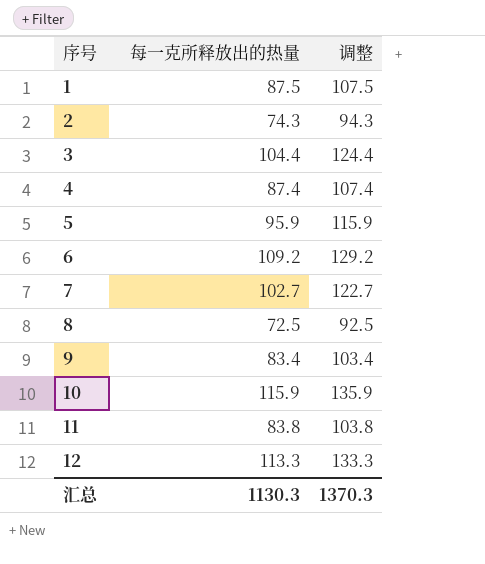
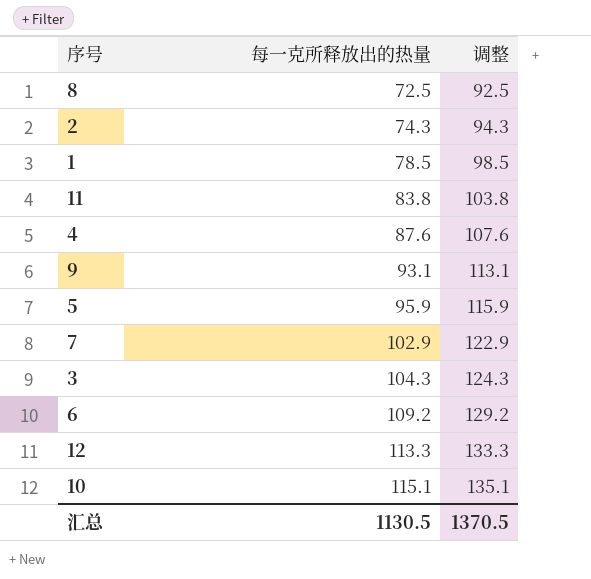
row order: 序号 ascending -> 每一克所释放出的热量 ascending
1 | 每一克所释放出的热量: 87.5 -> 78.5
1 | 调整: 107.5 -> 98.5
4 | 每一克所释放出的热量: 87.4 -> 87.6
4 | 调整: 107.4 -> 107.6
9 | 每一克所释放出的热量: 83.4 -> 93.1
9 | 调整: 103.4 -> 113.1
7 | 每一克所释放出的热量: 102.7 -> 102.9
7 | 调整: 122.7 -> 122.9
3 | 每一克所释放出的热量: 104.4 -> 104.3
3 | 调整: 124.4 -> 124.3
10 | 每一克所释放出的热量: 115.9 -> 115.1
10 | 调整: 135.9 -> 135.1
汇总 | 每一克所释放出的热量: 1130.3 -> 1130.5
汇总 | 调整: 1370.3 -> 1370.5

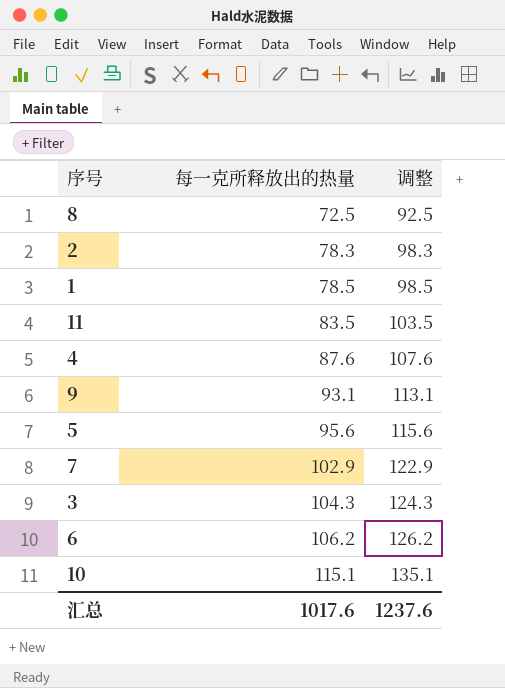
row 12: 113.3 | 133.3 -> none
2 | 每一克所释放出的热量: 74.3 -> 78.3
2 | 调整: 94.3 -> 98.3
11 | 每一克所释放出的热量: 83.8 -> 83.5
11 | 调整: 103.8 -> 103.5
5 | 每一克所释放出的热量: 95.9 -> 95.6
5 | 调整: 115.9 -> 115.6
6 | 每一克所释放出的热量: 109.2 -> 106.2
6 | 调整: 129.2 -> 126.2
汇总 | 每一克所释放出的热量: 1130.5 -> 1017.6
汇总 | 调整: 1370.5 -> 1237.6

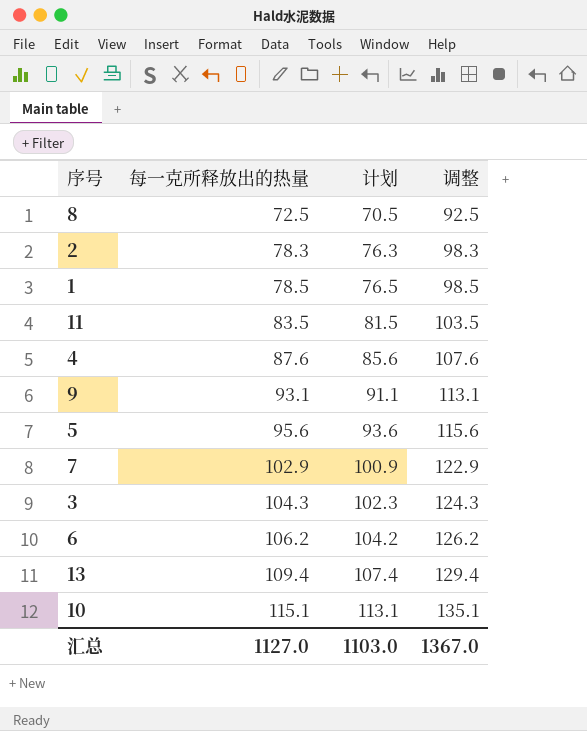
column 计划 | formula: none -> [每一克所释放出的热量] - 2
row 13: none -> 109.4 | 107.4 | 129.4
汇总 | 每一克所释放出的热量: 1017.6 -> 1127.0
汇总 | 调整: 1237.6 -> 1367.0

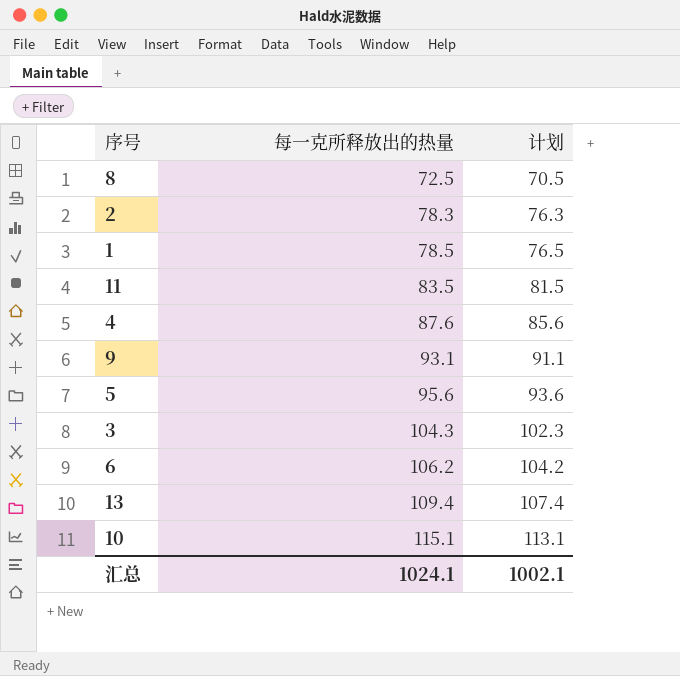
column 调整 | formula: [每一克所释放出的热量] + 20 -> none
row 7: 102.9 | 100.9 | 122.9 -> none
汇总 | 每一克所释放出的热量: 1127.0 -> 1024.1
汇总 | 计划: 1103.0 -> 1002.1

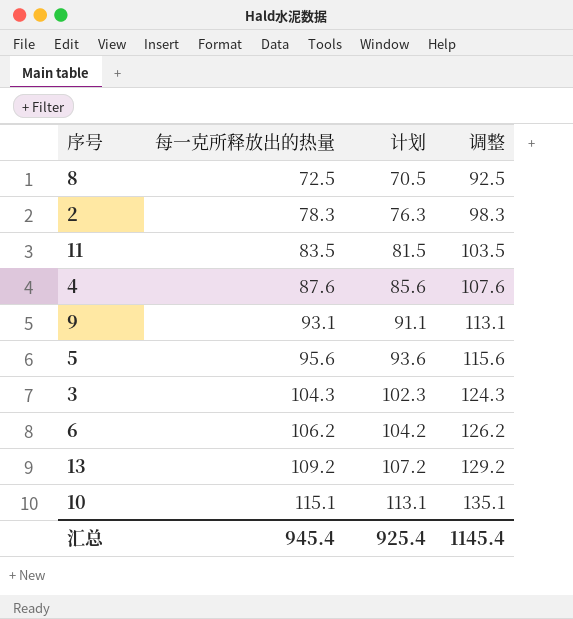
column 调整 | formula: none -> [每一克所释放出的热量] + 20
row 1: 78.5 | 76.5 -> none
13 | 每一克所释放出的热量: 109.4 -> 109.2
13 | 计划: 107.4 -> 107.2
汇总 | 每一克所释放出的热量: 1024.1 -> 945.4
汇总 | 计划: 1002.1 -> 925.4

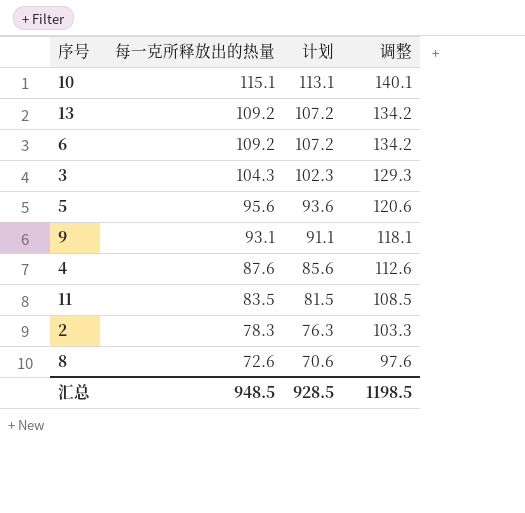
row order: 每一克所释放出的热量 ascending -> 每一克所释放出的热量 descending
column 调整 | formula: [每一克所释放出的热量] + 20 -> [每一克所释放出的热量] + 25
6 | 每一克所释放出的热量: 106.2 -> 109.2
6 | 计划: 104.2 -> 107.2
8 | 每一克所释放出的热量: 72.5 -> 72.6
8 | 计划: 70.5 -> 70.6
汇总 | 每一克所释放出的热量: 945.4 -> 948.5
汇总 | 计划: 925.4 -> 928.5
汇总 | 调整: 1145.4 -> 1198.5

